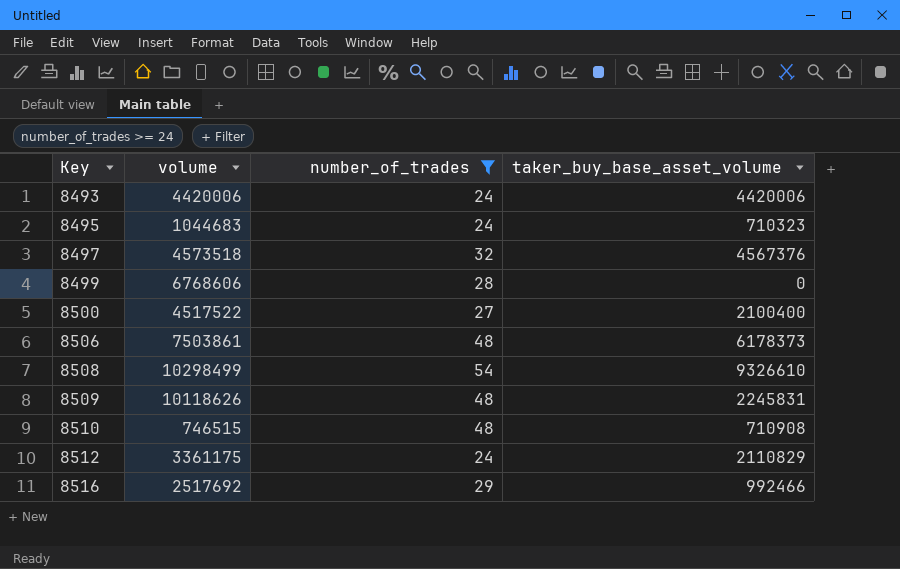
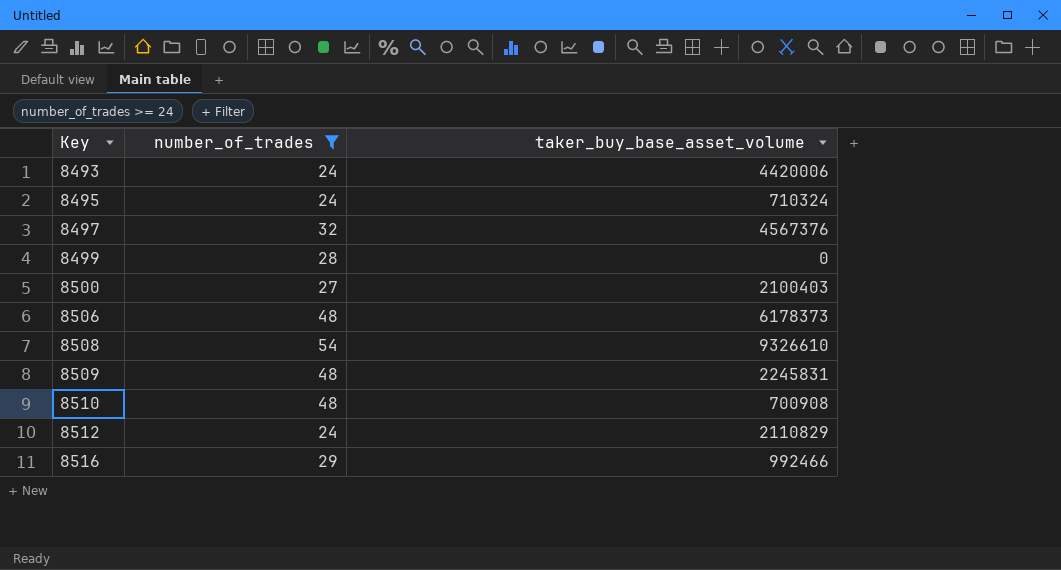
column volume | position: 2 -> none
8495 | taker_buy_base_asset_volume: 710323 -> 710324
8500 | taker_buy_base_asset_volume: 2100400 -> 2100403
8510 | taker_buy_base_asset_volume: 710908 -> 700908

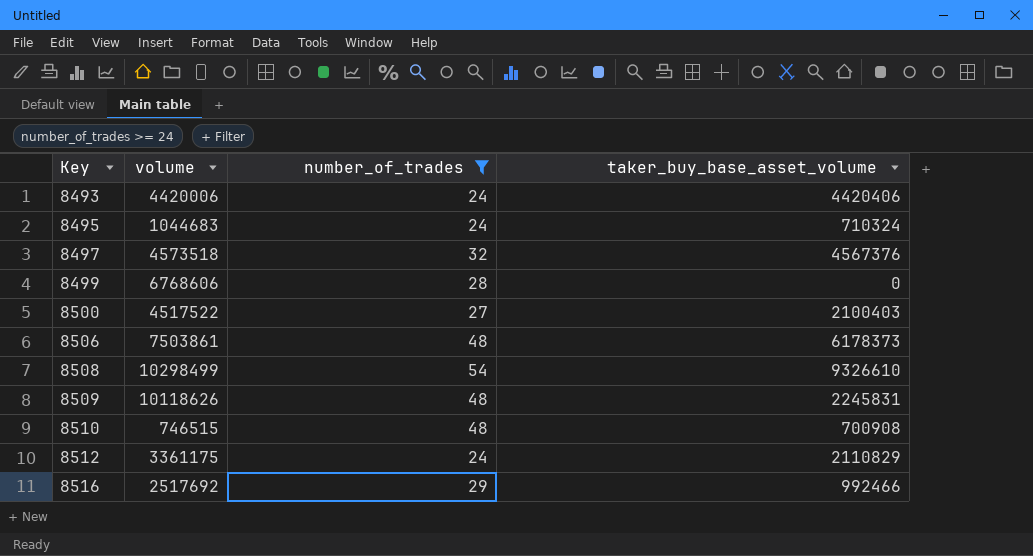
column volume | position: none -> 2
8493 | taker_buy_base_asset_volume: 4420006 -> 4420406

